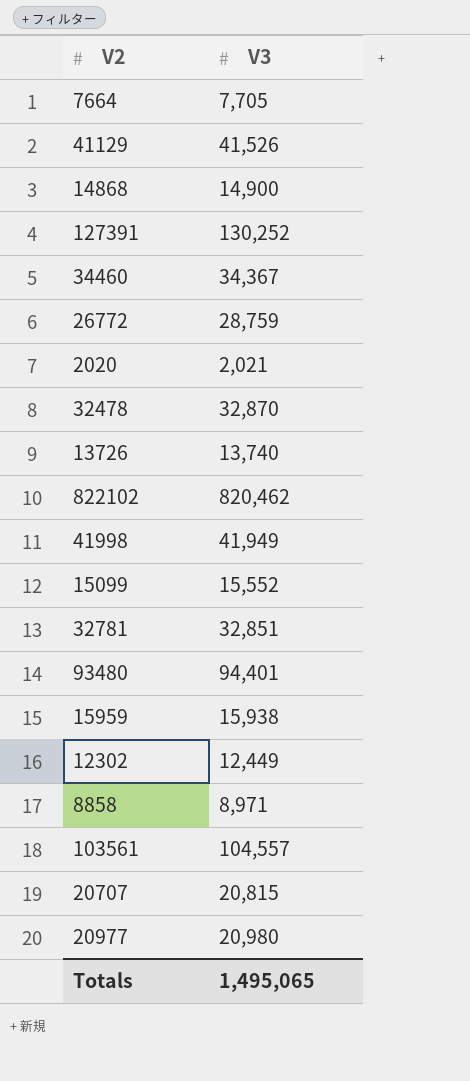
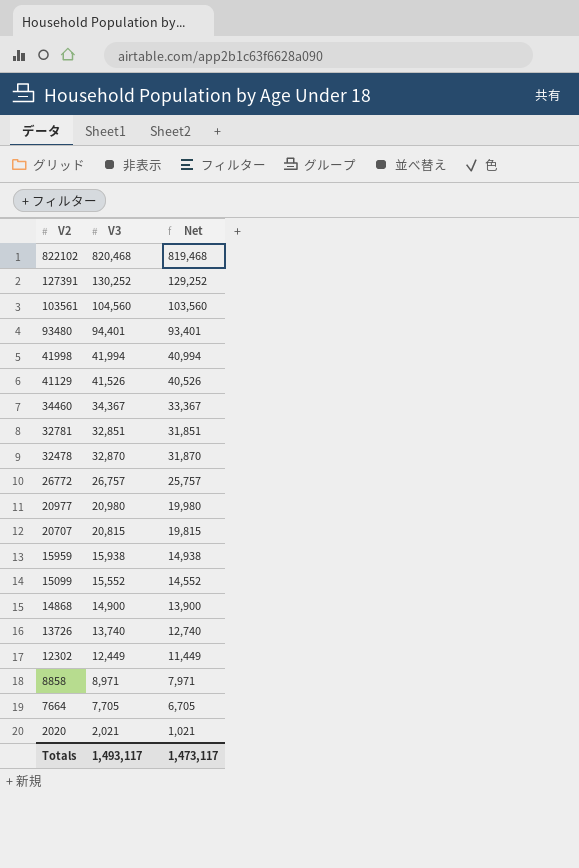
row order: none -> V2 descending
column Net | formula: none -> [V3] - 1000
822102 | V3: 820,462 -> 820,468
103561 | V3: 104,557 -> 104,560
41998 | V3: 41,949 -> 41,994
26772 | V3: 28,759 -> 26,757
Totals | V3: 1,495,065 -> 1,493,117

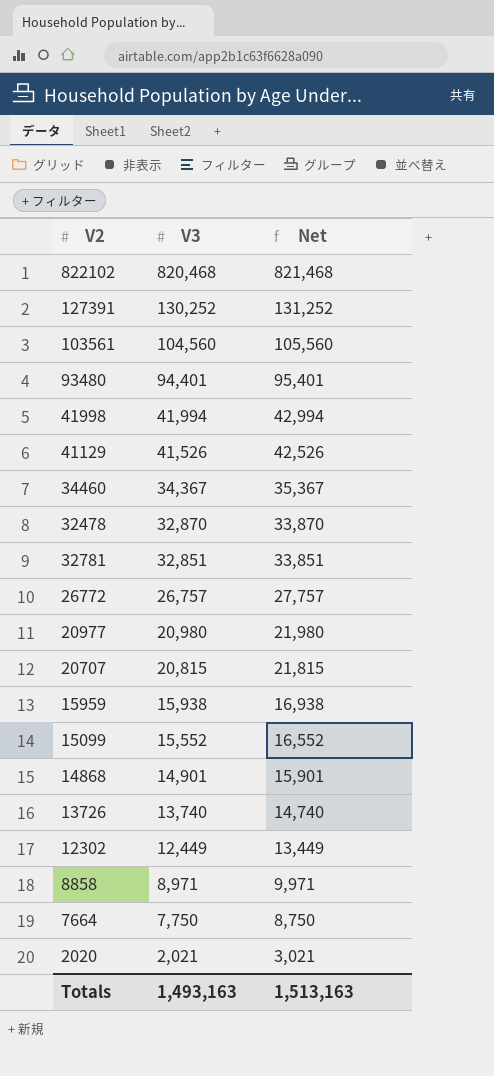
row order: V2 descending -> V3 descending
column Net | formula: [V3] - 1000 -> [V3] + 1000
14868 | V3: 14,900 -> 14,901
7664 | V3: 7,705 -> 7,750
Totals | V3: 1,493,117 -> 1,493,163
Totals | Net: 1,473,117 -> 1,513,163

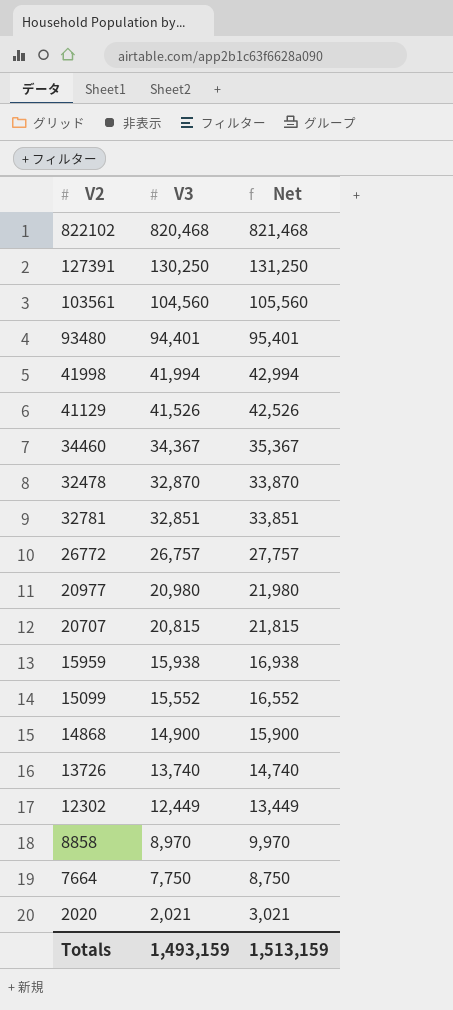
127391 | V3: 130,252 -> 130,250
127391 | Net: 131,252 -> 131,250
14868 | V3: 14,901 -> 14,900
14868 | Net: 15,901 -> 15,900
8858 | V3: 8,971 -> 8,970
8858 | Net: 9,971 -> 9,970
Totals | V3: 1,493,163 -> 1,493,159
Totals | Net: 1,513,163 -> 1,513,159

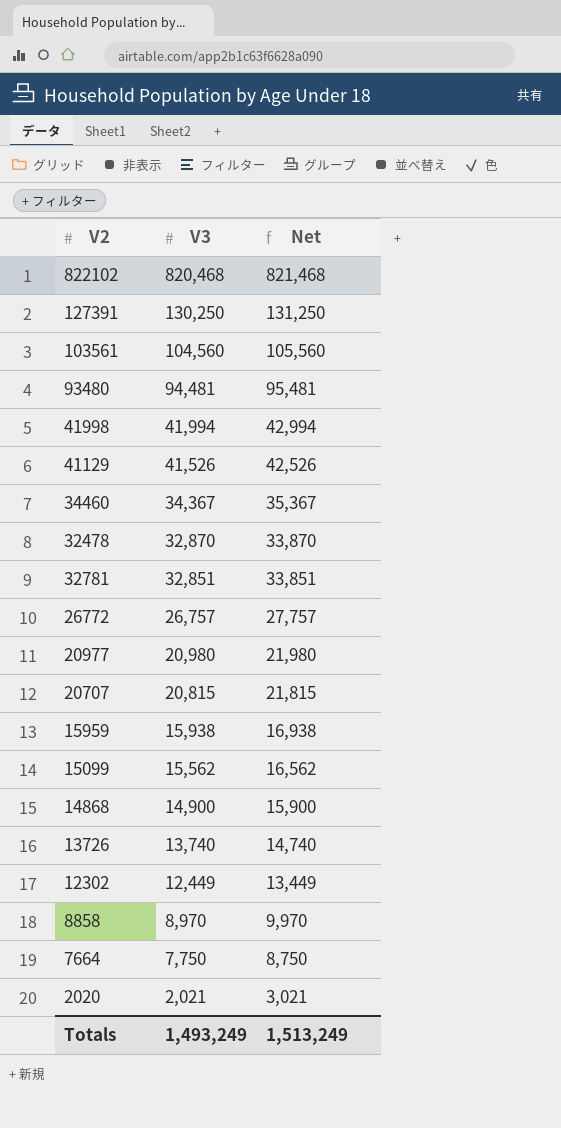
93480 | V3: 94,401 -> 94,481
93480 | Net: 95,401 -> 95,481
15099 | V3: 15,552 -> 15,562
15099 | Net: 16,552 -> 16,562
Totals | V3: 1,493,159 -> 1,493,249
Totals | Net: 1,513,159 -> 1,513,249

